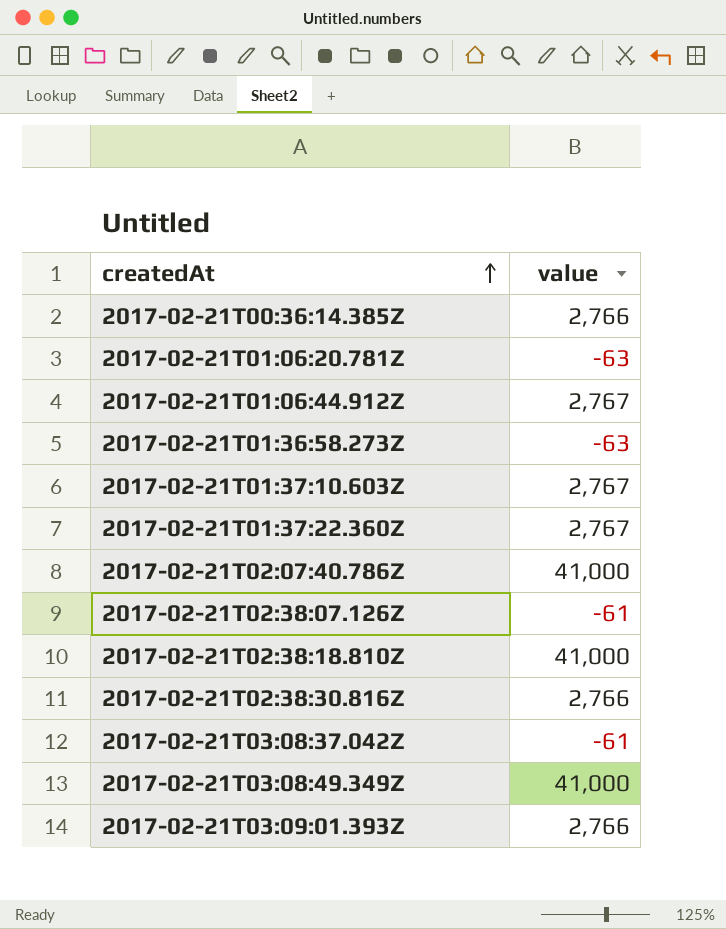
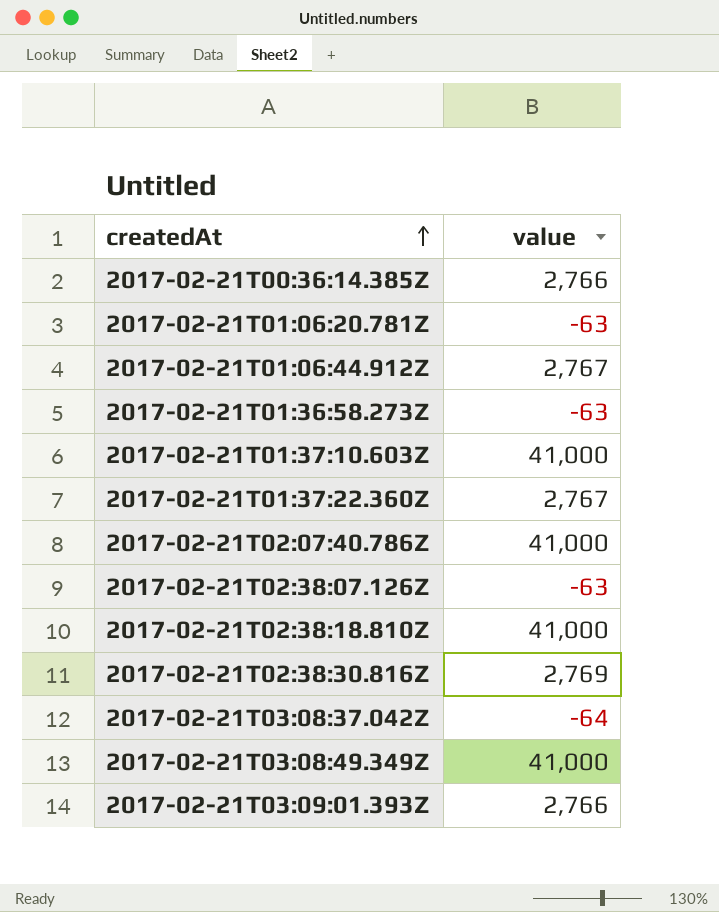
2017-02-21T01:37:10.603Z | value: 2,767 -> 41,000
2017-02-21T02:38:07.126Z | value: -61 -> -63
2017-02-21T02:38:30.816Z | value: 2,766 -> 2,769
2017-02-21T03:08:37.042Z | value: -61 -> -64

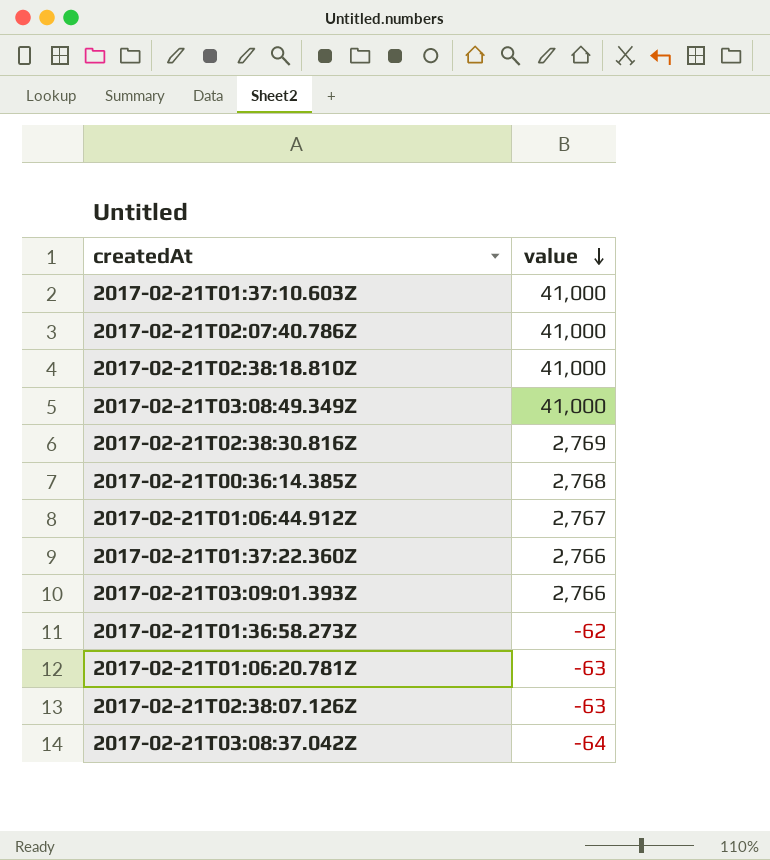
row order: createdAt ascending -> value descending
2017-02-21T00:36:14.385Z | value: 2,766 -> 2,768
2017-02-21T01:37:22.360Z | value: 2,767 -> 2,766
2017-02-21T01:36:58.273Z | value: -63 -> -62

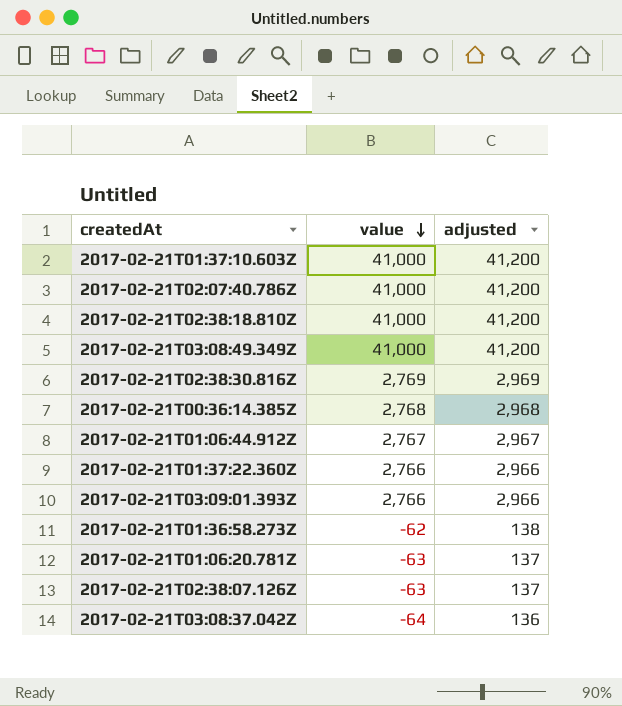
column adjusted | formula: none -> [value] + 200

